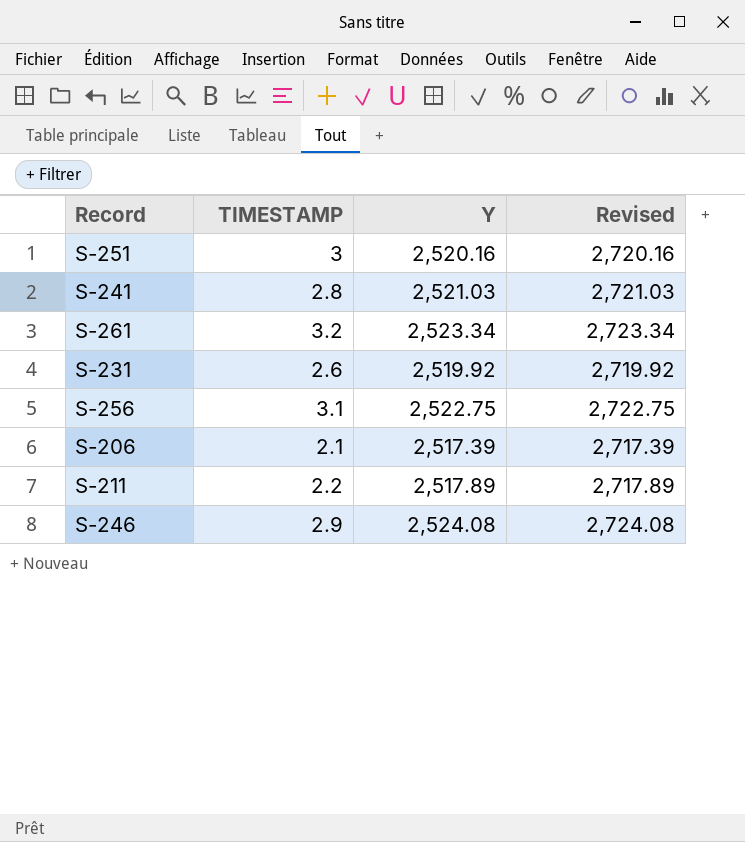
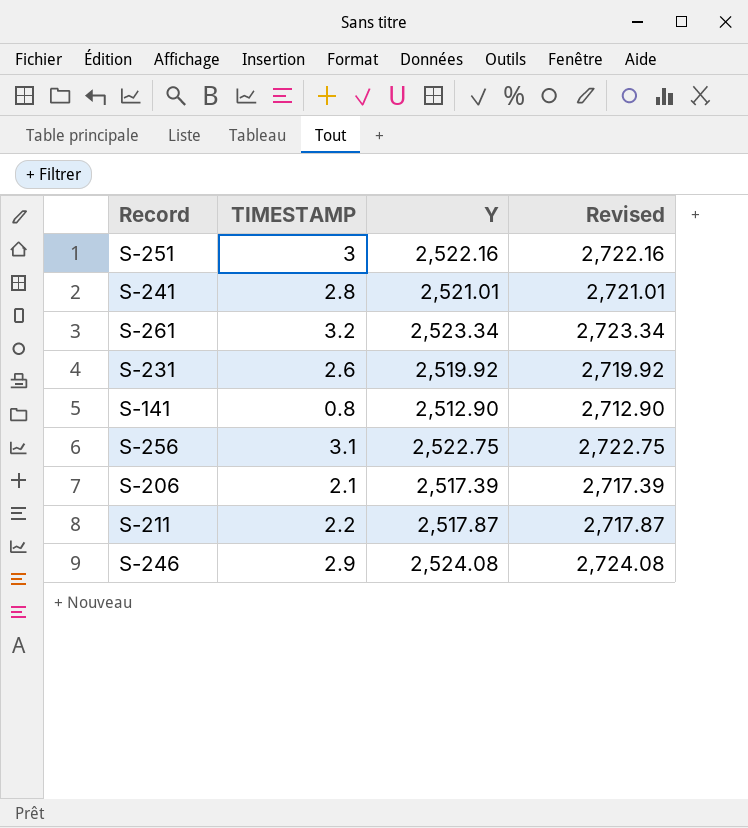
S-251 | Y: 2,520.16 -> 2,522.16
S-251 | Revised: 2,720.16 -> 2,722.16
S-241 | Y: 2,521.03 -> 2,521.01
S-241 | Revised: 2,721.03 -> 2,721.01
row S-141: none -> 0.8 | 2,512.90 | 2,712.90
S-211 | Y: 2,517.89 -> 2,517.87
S-211 | Revised: 2,717.89 -> 2,717.87

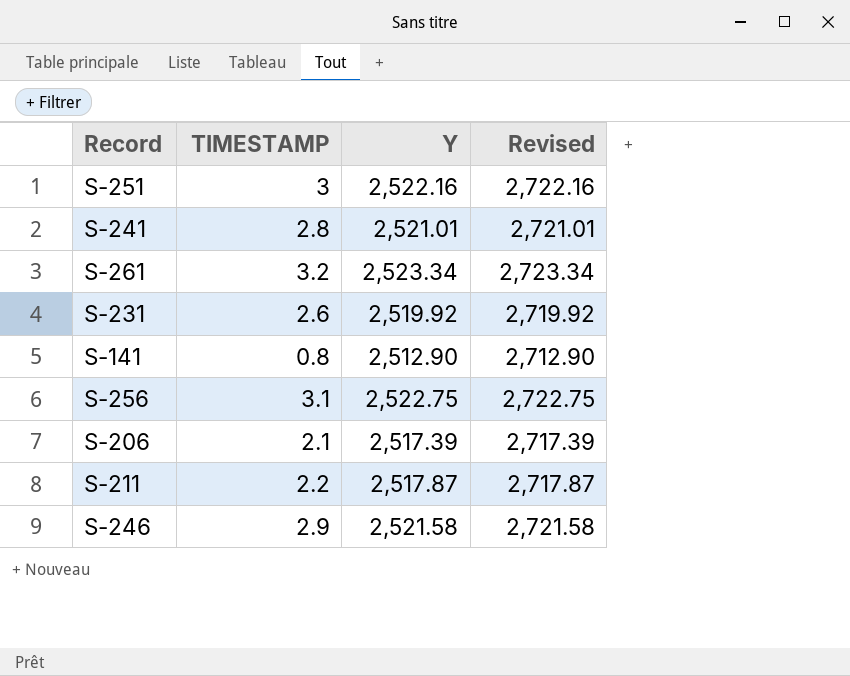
S-246 | Y: 2,524.08 -> 2,521.58
S-246 | Revised: 2,724.08 -> 2,721.58

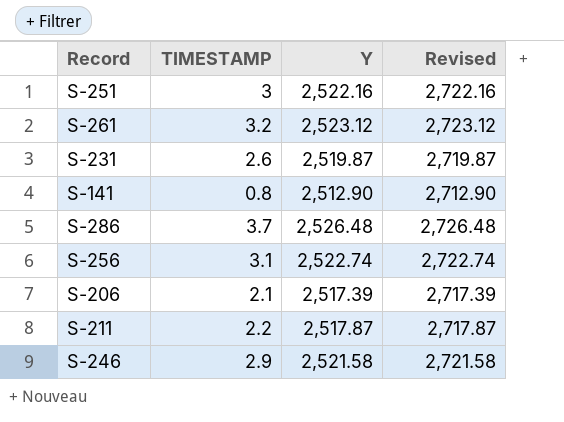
row S-241: 2.8 | 2,521.01 | 2,721.01 -> none
S-261 | Y: 2,523.34 -> 2,523.12
S-261 | Revised: 2,723.34 -> 2,723.12
S-231 | Y: 2,519.92 -> 2,519.87
S-231 | Revised: 2,719.92 -> 2,719.87
row S-286: none -> 3.7 | 2,526.48 | 2,726.48
S-256 | Y: 2,522.75 -> 2,522.74
S-256 | Revised: 2,722.75 -> 2,722.74

